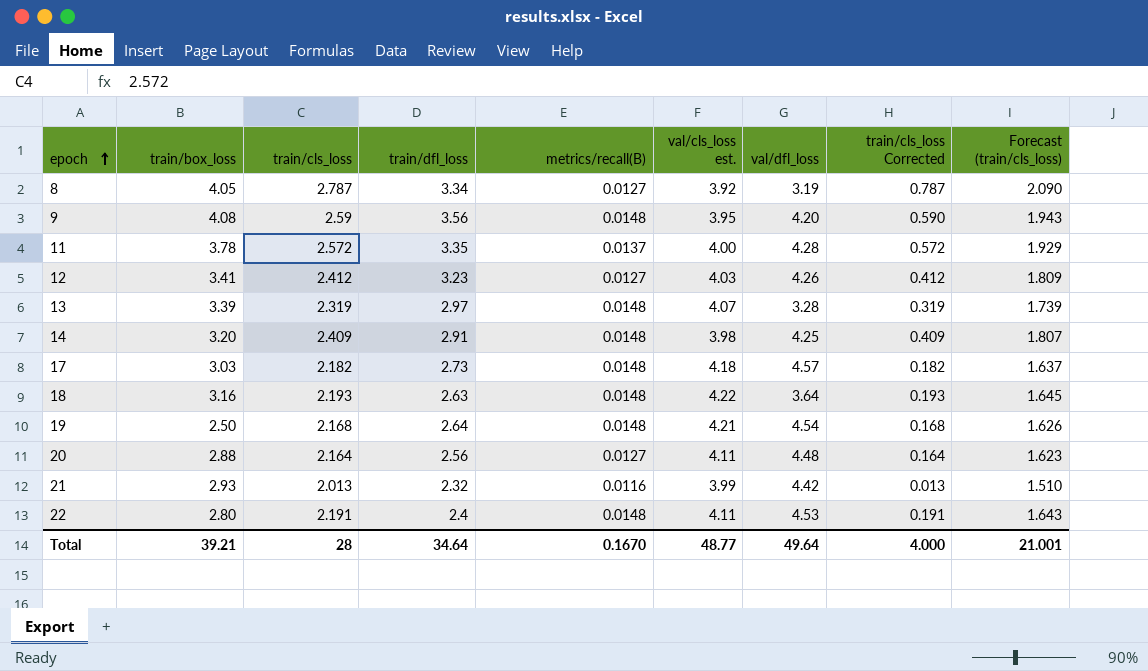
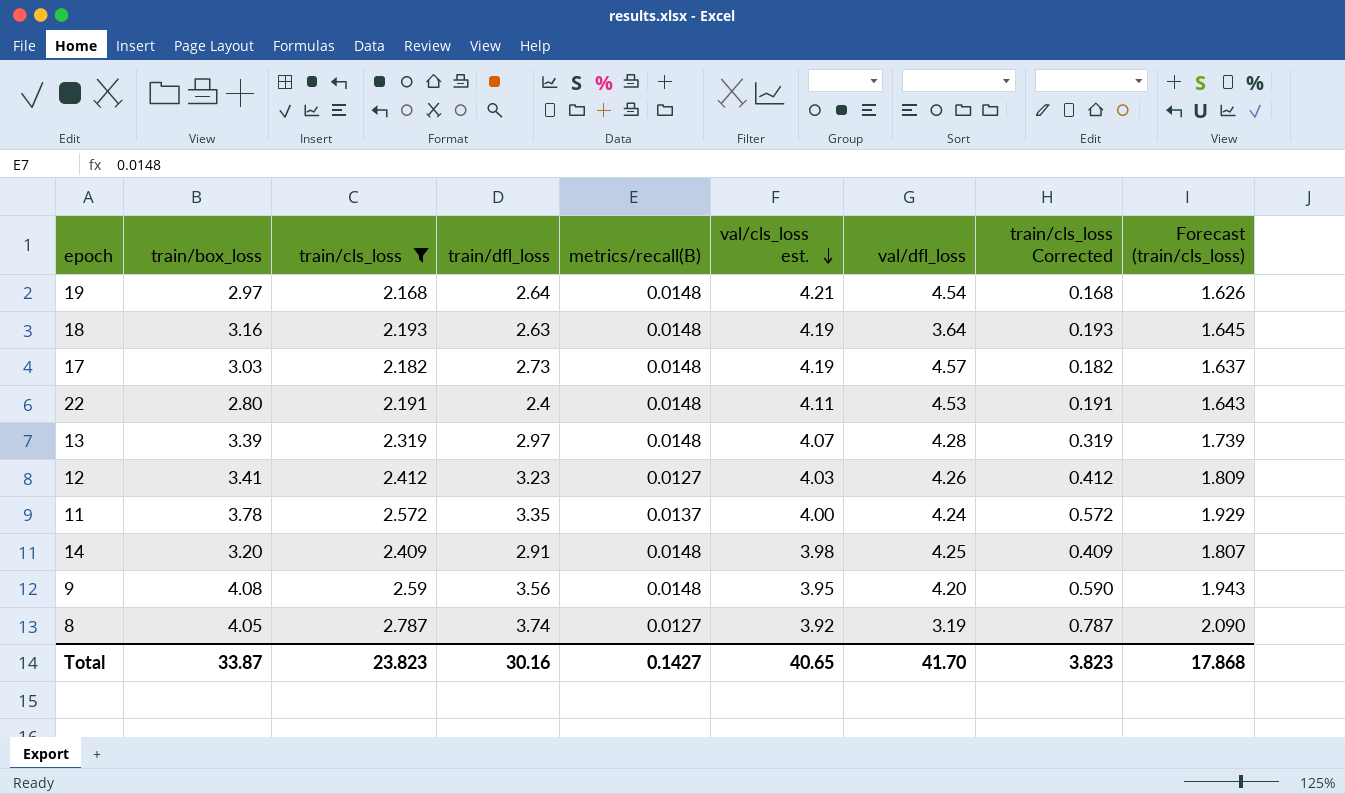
filter: none -> train/cls_loss >= 2.168
row order: epoch ascending -> val/cls_loss est. descending
19 | train/box_loss: 2.50 -> 2.97
18 | val/cls_loss est.: 4.22 -> 4.19
17 | val/cls_loss est.: 4.18 -> 4.19
13 | val/dfl_loss: 3.28 -> 4.28
11 | val/dfl_loss: 4.28 -> 4.24
8 | train/dfl_loss: 3.34 -> 3.74
Total | train/box_loss: 39.21 -> 33.87
Total | train/cls_loss: 28 -> 23.823
Total | train/dfl_loss: 34.64 -> 30.16
Total | metrics/recall(B): 0.1670 -> 0.1427
Total | val/cls_loss est.: 48.77 -> 40.65
Total | val/dfl_loss: 49.64 -> 41.70
Total | train/cls_loss Corrected: 4.000 -> 3.823
Total | Forecast (train/cls_loss): 21.001 -> 17.868

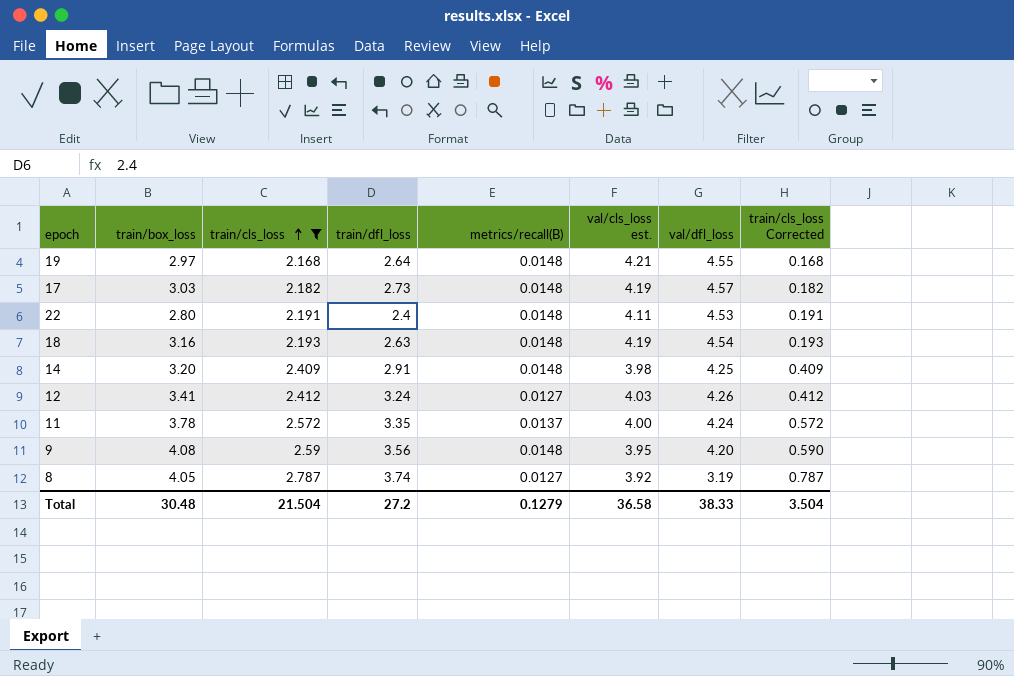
row order: val/cls_loss est. descending -> train/cls_loss ascending
column Forecast (train/cls_loss) | formula: [train/cls_loss] * 0.75 -> none
row 13: 3.39 | 2.319 | 2.97 | 0.0148 | 4.07 | 4.28 | 0.319 | 1.739 -> none
19 | val/dfl_loss: 4.54 -> 4.55
18 | val/dfl_loss: 3.64 -> 4.54
12 | train/dfl_loss: 3.23 -> 3.24
Total | train/box_loss: 33.87 -> 30.48
Total | train/cls_loss: 23.823 -> 21.504
Total | train/dfl_loss: 30.16 -> 27.2
Total | metrics/recall(B): 0.1427 -> 0.1279
Total | val/cls_loss est.: 40.65 -> 36.58
Total | val/dfl_loss: 41.70 -> 38.33
Total | train/cls_loss Corrected: 3.823 -> 3.504

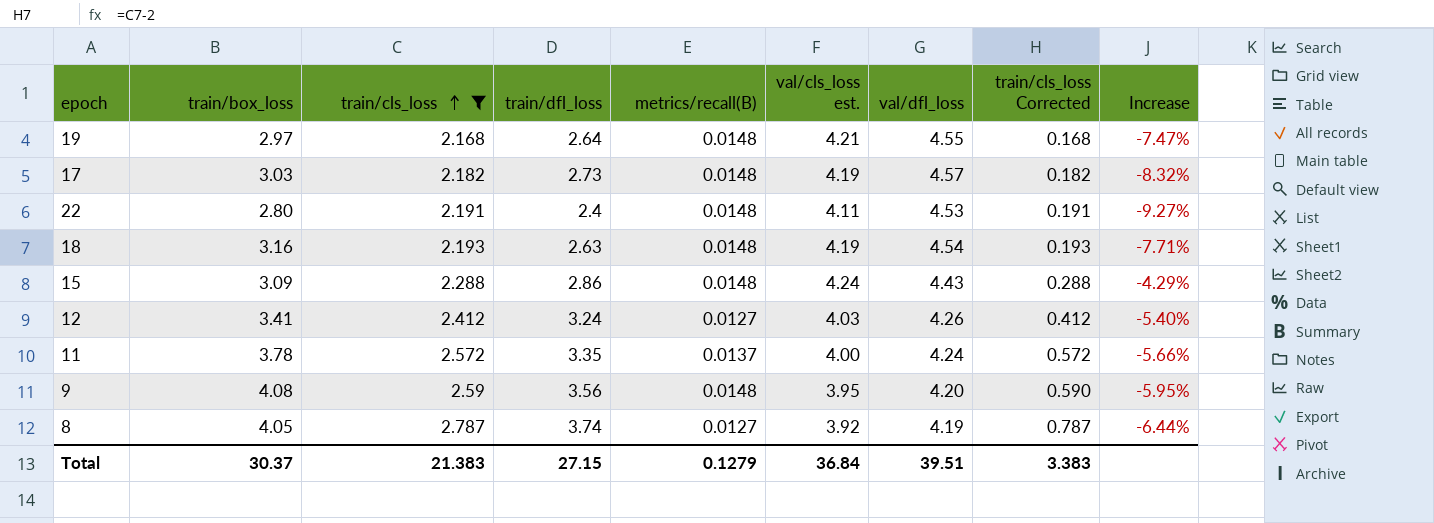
column Increase | formula: none -> ([val/cls_loss est.] - [val/dfl_loss]) / [val/dfl_loss]
row 14: 3.20 | 2.409 | 2.91 | 0.0148 | 3.98 | 4.25 | 0.409 -> none
row 15: none -> 3.09 | 2.288 | 2.86 | 0.0148 | 4.24 | 4.43 | 0.288 | -4.29%
8 | val/dfl_loss: 3.19 -> 4.19
Total | train/box_loss: 30.48 -> 30.37
Total | train/cls_loss: 21.504 -> 21.383
Total | train/dfl_loss: 27.2 -> 27.15
Total | val/cls_loss est.: 36.58 -> 36.84
Total | val/dfl_loss: 38.33 -> 39.51
Total | train/cls_loss Corrected: 3.504 -> 3.383

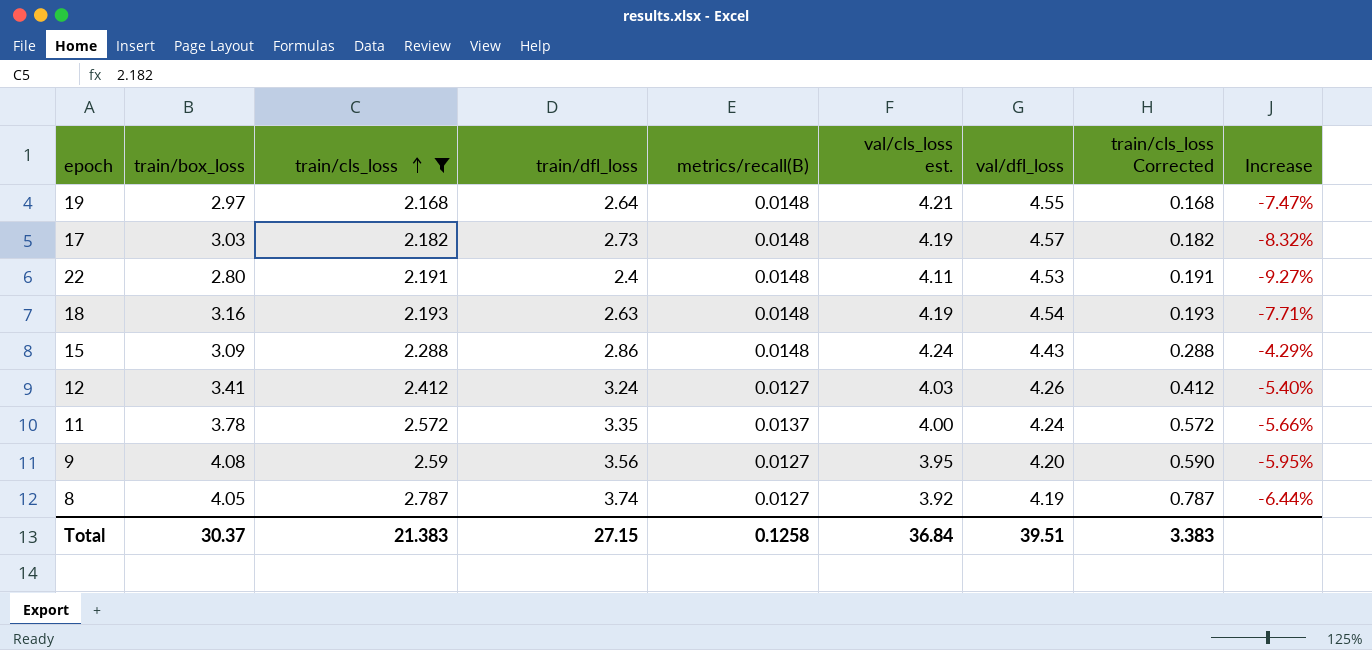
9 | metrics/recall(B): 0.0148 -> 0.0127
Total | metrics/recall(B): 0.1279 -> 0.1258

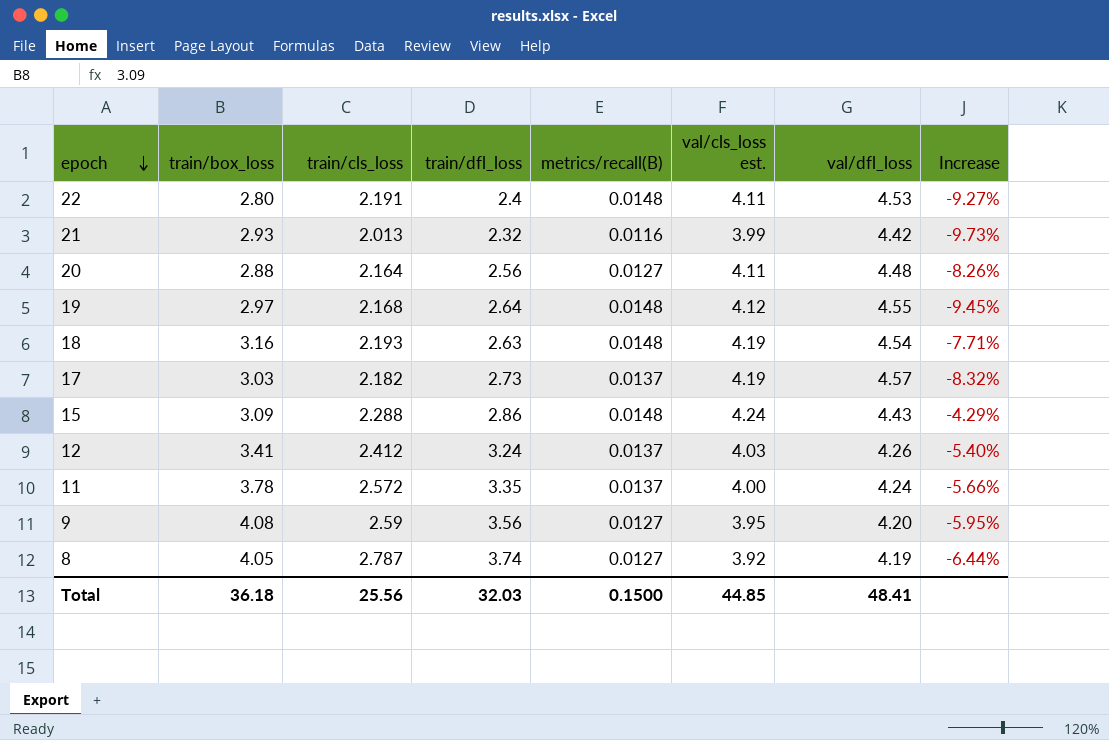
filter: train/cls_loss >= 2.168 -> none
row order: train/cls_loss ascending -> epoch descending
column train/cls_loss Corrected | formula: [train/cls_loss] - 2 -> none
19 | val/cls_loss est.: 4.21 -> 4.12
19 | Increase: -7.47% -> -9.45%
17 | metrics/recall(B): 0.0148 -> 0.0137
12 | metrics/recall(B): 0.0127 -> 0.0137
Total | train/box_loss: 30.37 -> 36.18
Total | train/cls_loss: 21.383 -> 25.56
Total | train/dfl_loss: 27.15 -> 32.03
Total | metrics/recall(B): 0.1258 -> 0.1500
Total | val/cls_loss est.: 36.84 -> 44.85
Total | val/dfl_loss: 39.51 -> 48.41

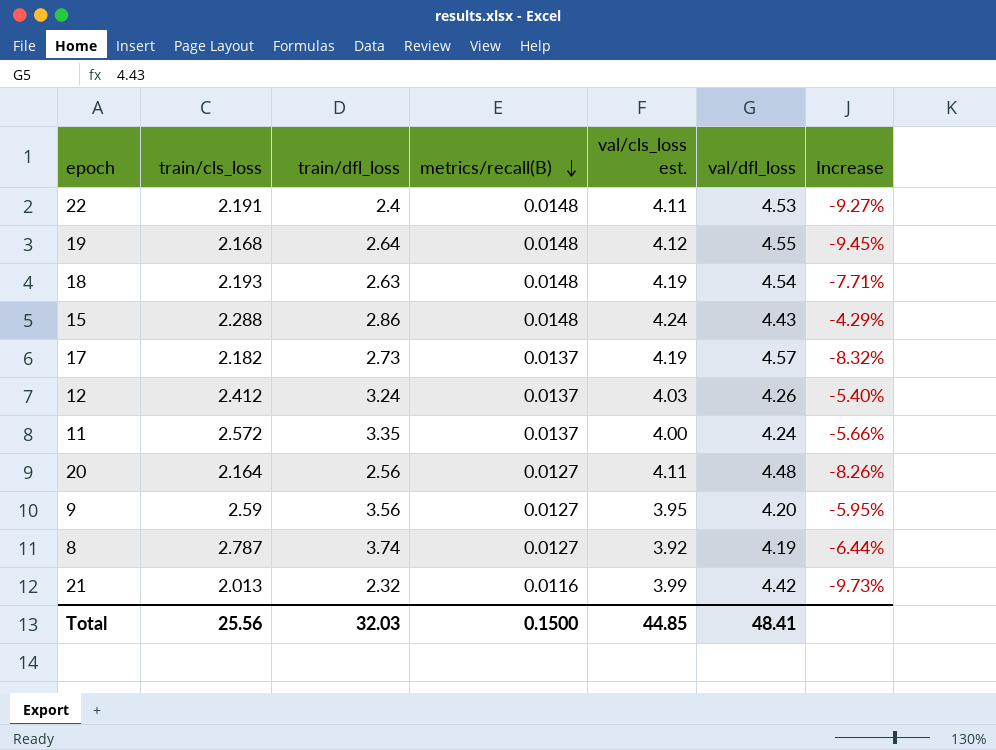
row order: epoch descending -> metrics/recall(B) descending
column train/box_loss | position: 2 -> none

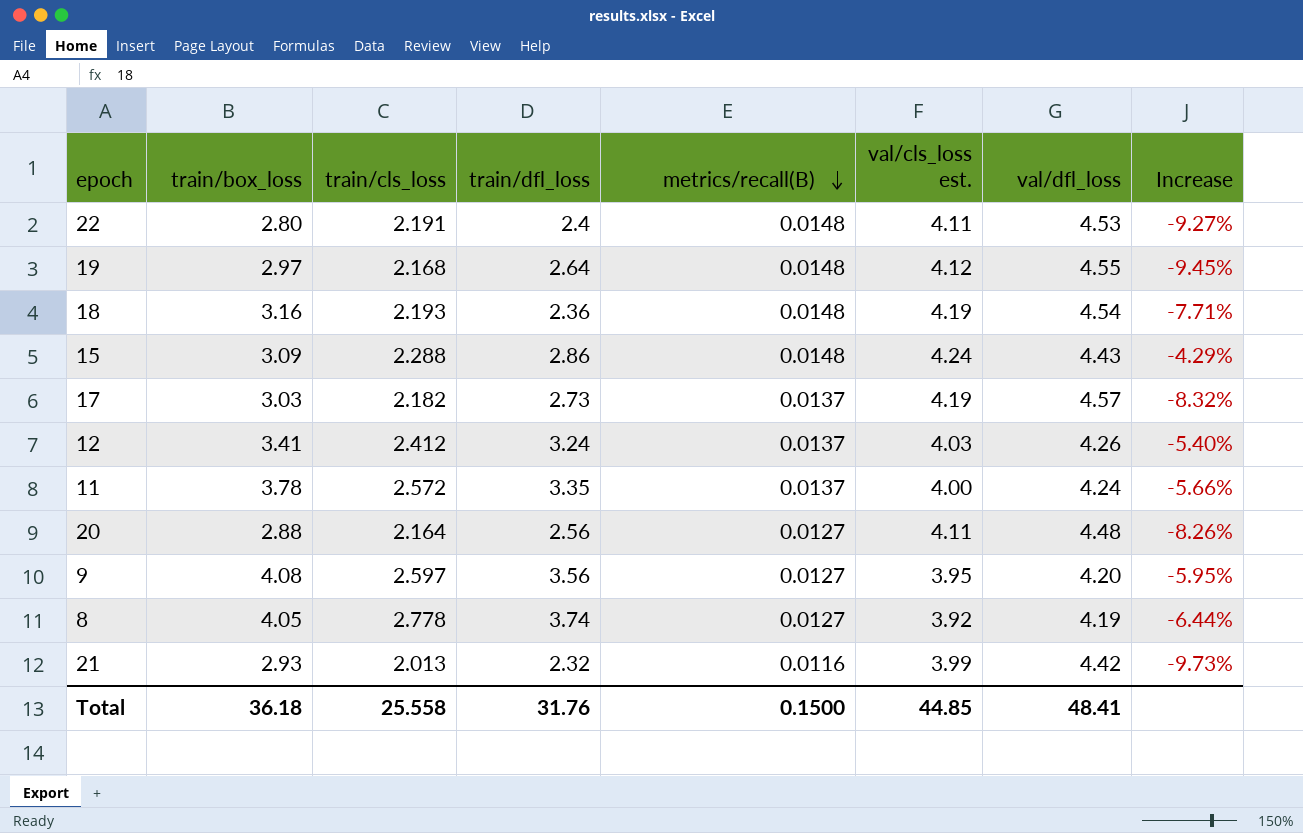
column train/box_loss | position: none -> 2
18 | train/dfl_loss: 2.63 -> 2.36
9 | train/cls_loss: 2.59 -> 2.597
8 | train/cls_loss: 2.787 -> 2.778
Total | train/cls_loss: 25.56 -> 25.558
Total | train/dfl_loss: 32.03 -> 31.76

